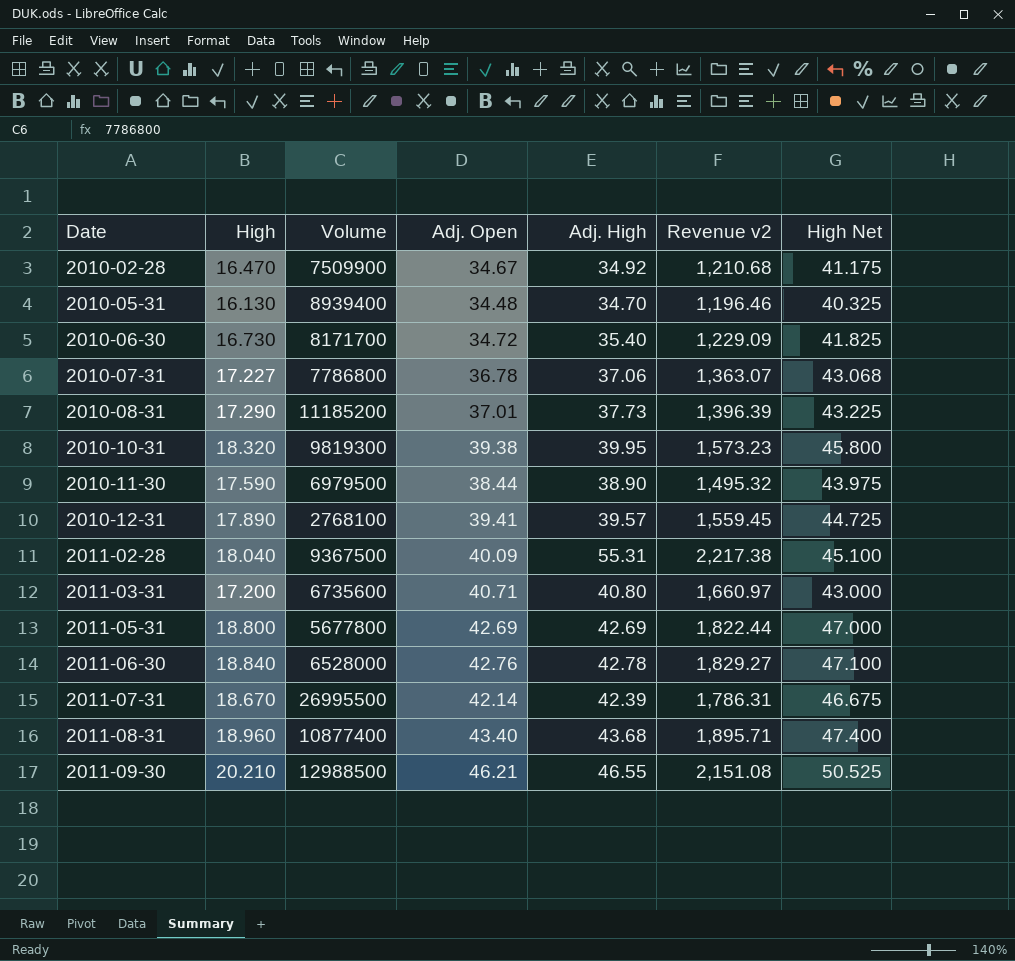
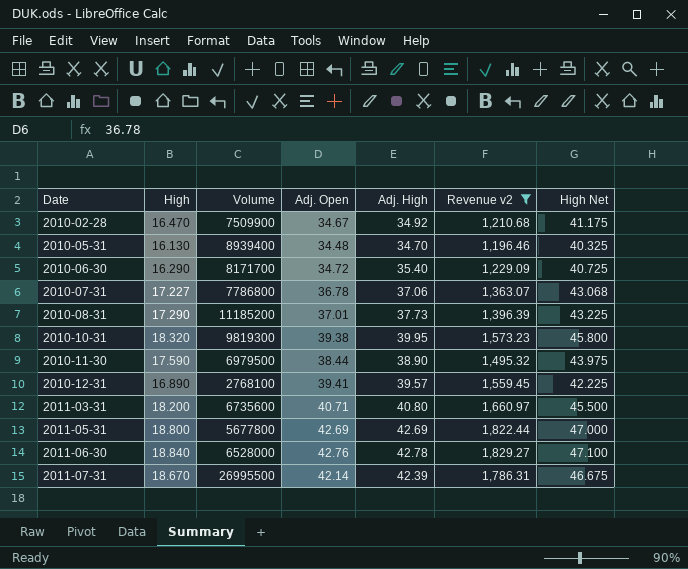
filter: none -> Revenue v2 <= 1,829.27
2010-06-30 | High: 16.730 -> 16.290
2010-06-30 | High Net: 41.825 -> 40.725
2010-12-31 | High: 17.890 -> 16.890
2010-12-31 | High Net: 44.725 -> 42.225
2011-03-31 | High: 17.200 -> 18.200
2011-03-31 | High Net: 43.000 -> 45.500

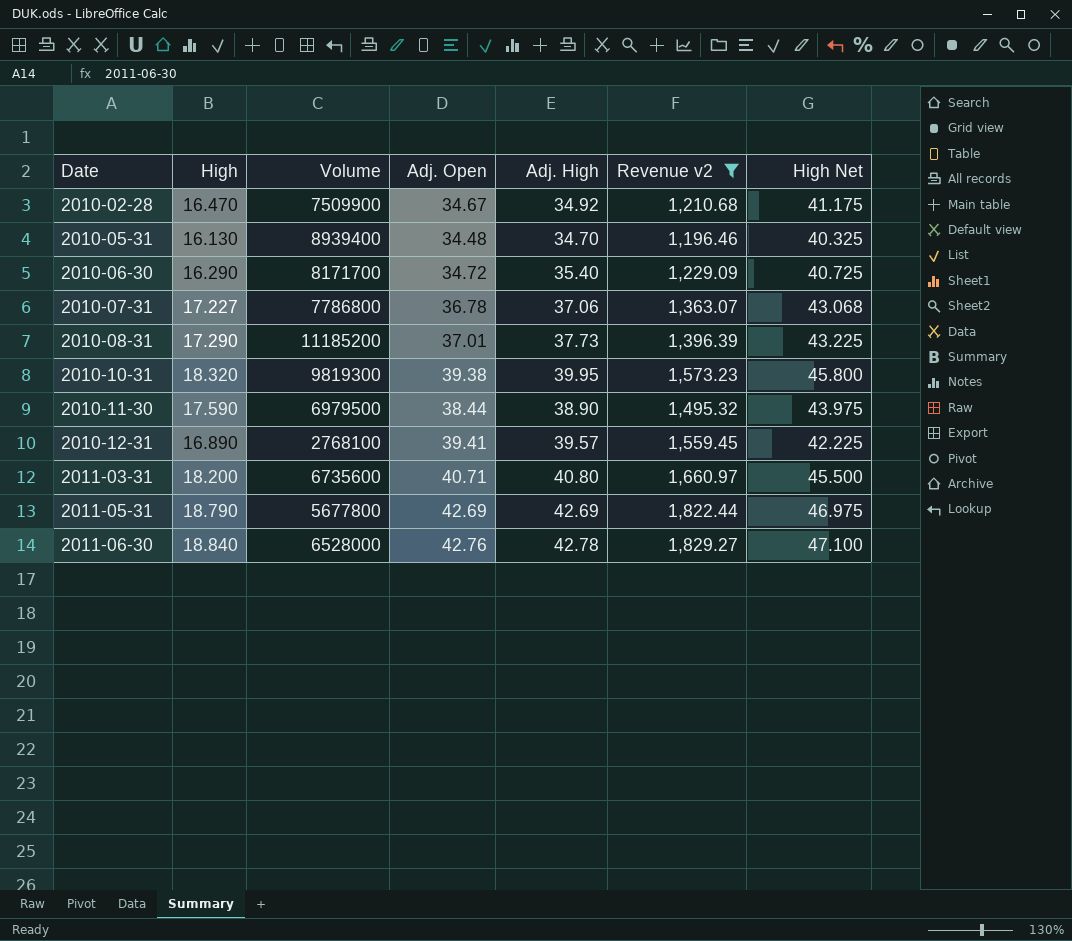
row 2011-07-31: 18.670 | 26995500 | 42.14 | 42.39 | 1,786.31 | 46.675 -> none
2011-05-31 | High: 18.800 -> 18.790
2011-05-31 | High Net: 47.000 -> 46.975

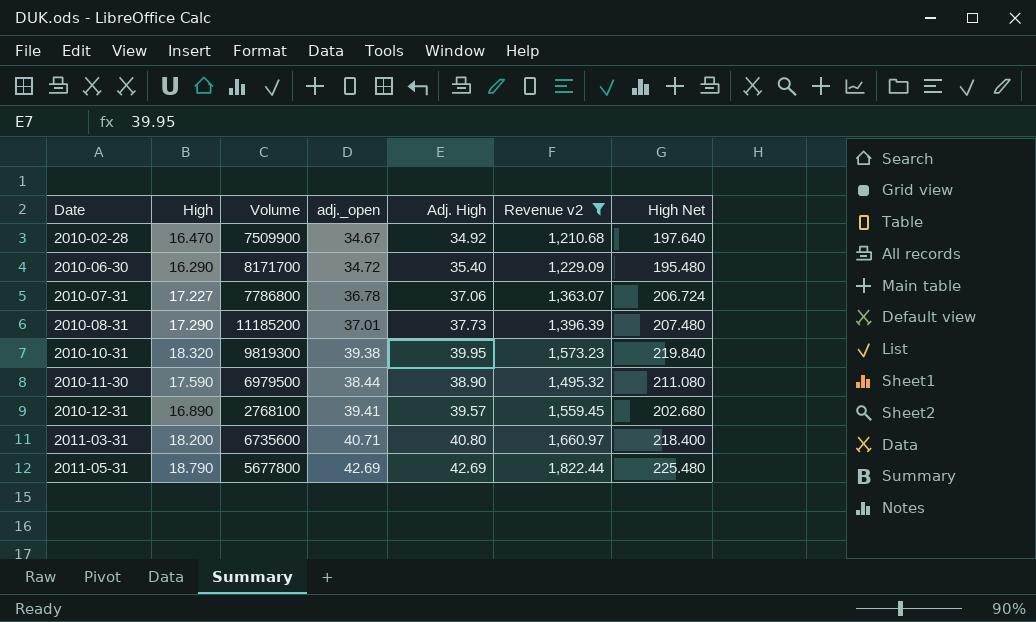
column name: Adj. Open -> adj._open
column High Net | formula: [High] * 2.5 -> [High] * 12
row 2010-05-31: 16.130 | 8939400 | 34.48 | 34.70 | 1,196.46 | 40.325 -> none
row 2011-06-30: 18.840 | 6528000 | 42.76 | 42.78 | 1,829.27 | 47.100 -> none

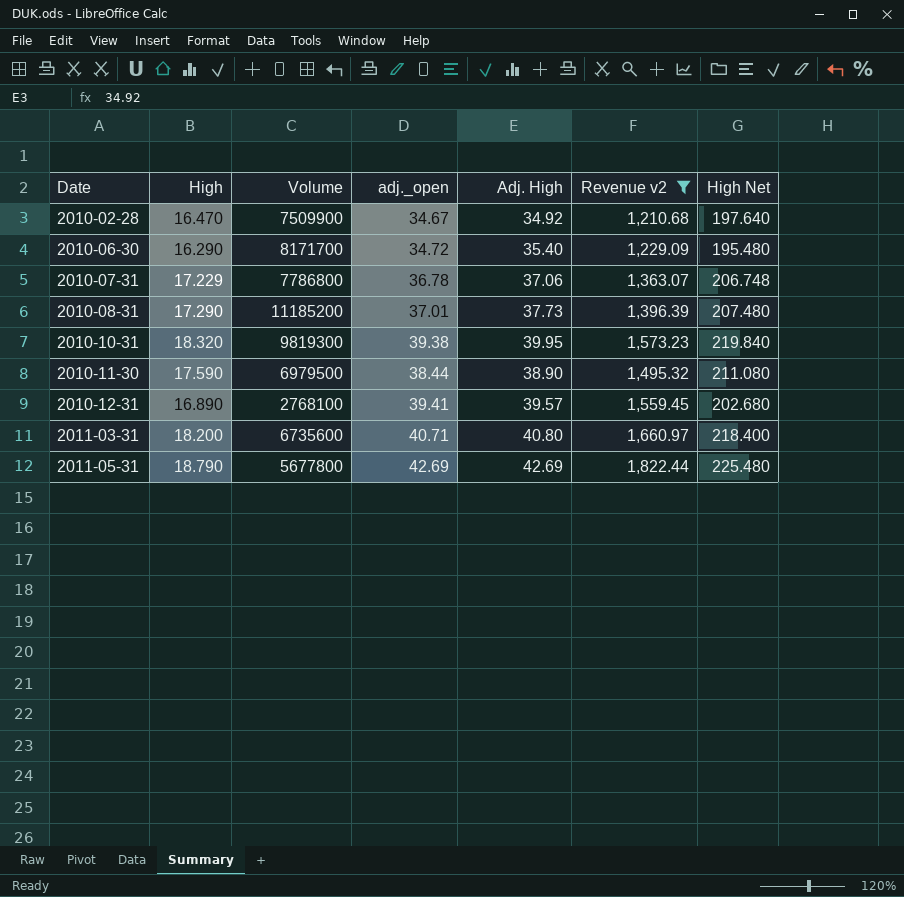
2010-07-31 | High: 17.227 -> 17.229
2010-07-31 | High Net: 206.724 -> 206.748

